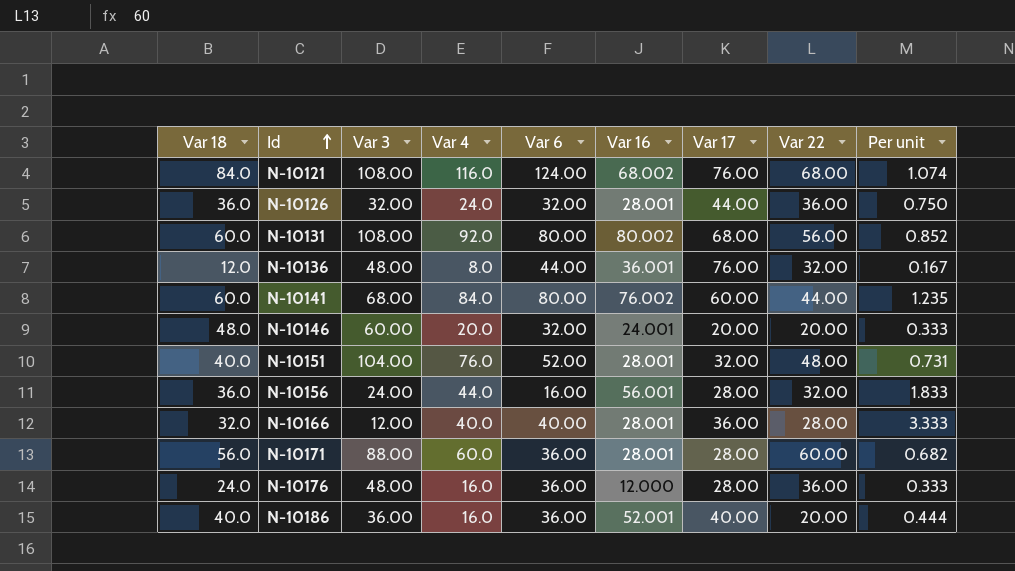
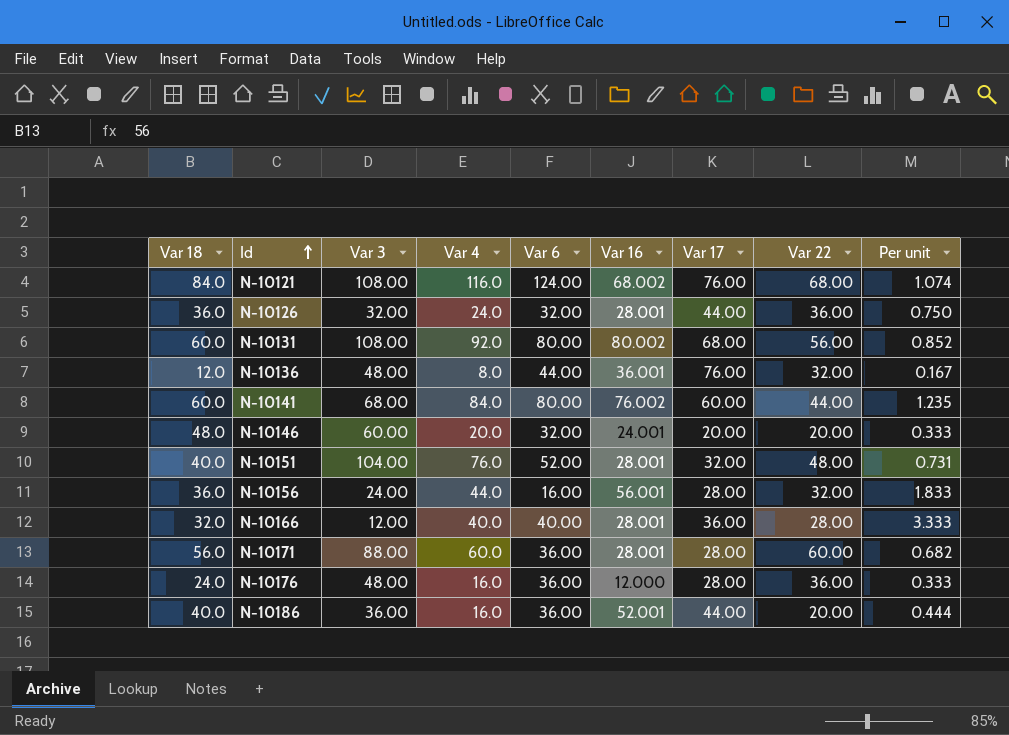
N-10186 | Var 17: 40.00 -> 44.00

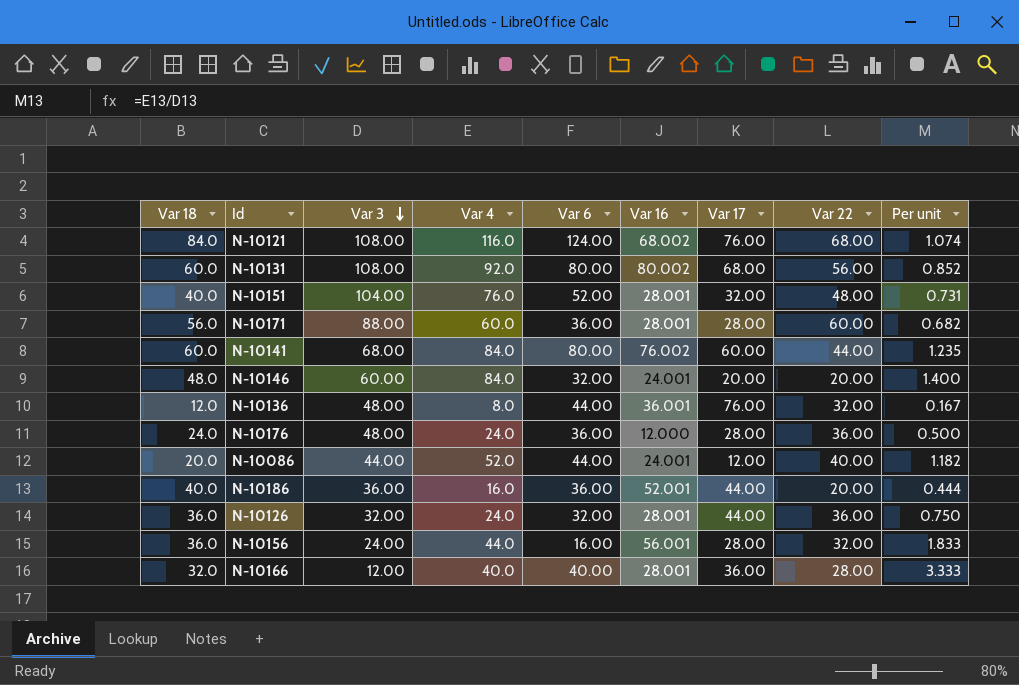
row order: Id ascending -> Var 3 descending
N-10146 | Var 4: 20.0 -> 84.0
N-10146 | Per unit: 0.333 -> 1.400
N-10176 | Var 4: 16.0 -> 24.0
N-10176 | Per unit: 0.333 -> 0.500
row N-10086: none -> 20.0 | 44.00 | 52.0 | 44.00 | 24.001 | 12.00 | 40.00 | 1.182

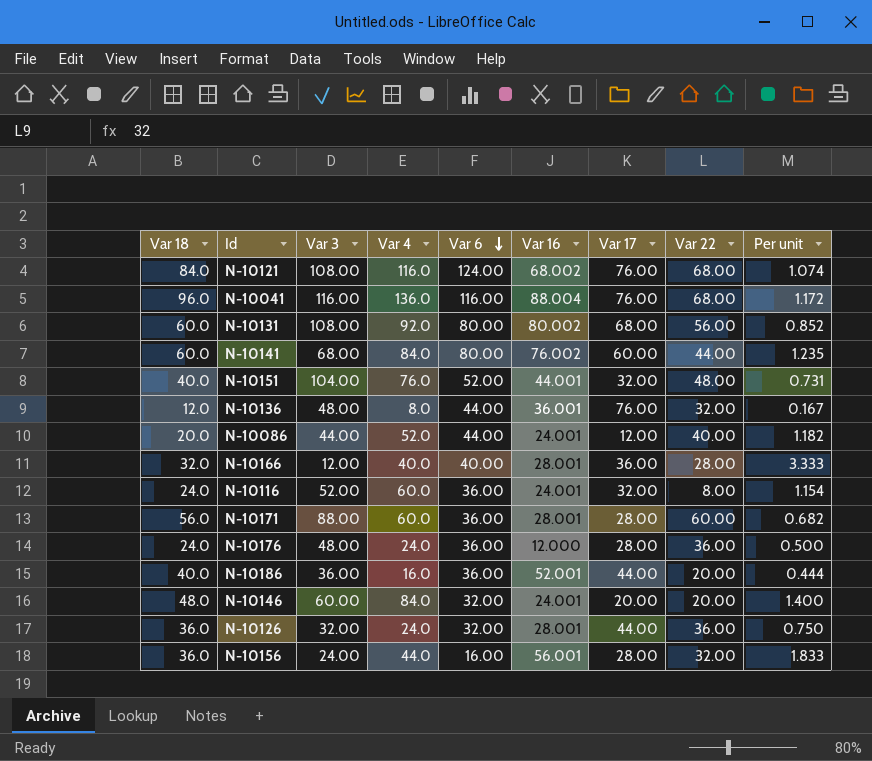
row order: Var 3 descending -> Var 6 descending
row N-10041: none -> 96.0 | 116.00 | 136.0 | 116.00 | 88.004 | 76.00 | 68.00 | 1.172
N-10151 | Var 16: 28.001 -> 44.001
row N-10116: none -> 24.0 | 52.00 | 60.0 | 36.00 | 24.001 | 32.00 | 8.00 | 1.154

